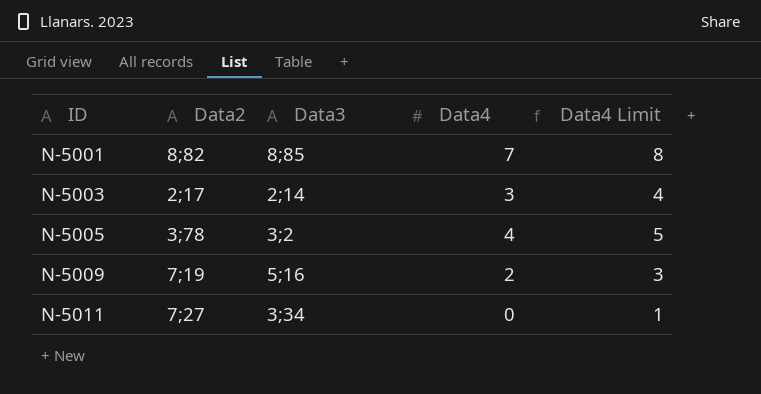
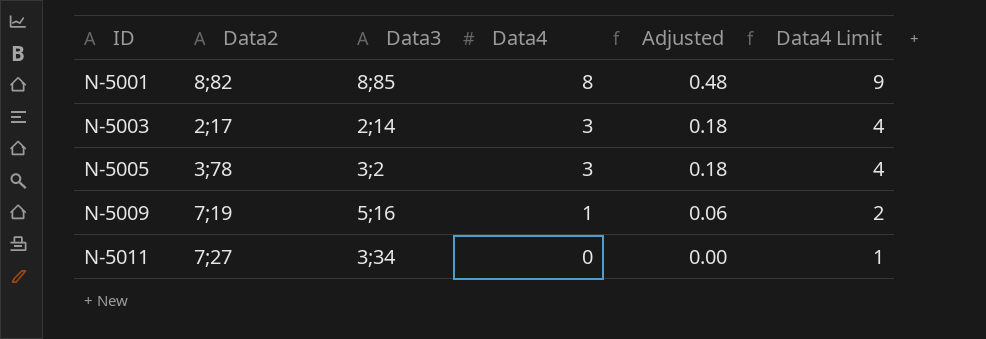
column Adjusted | formula: none -> [Data4] * 0.06
N-5001 | Data4: 7 -> 8
N-5001 | Data4 Limit: 8 -> 9
N-5005 | Data4: 4 -> 3
N-5005 | Data4 Limit: 5 -> 4
N-5009 | Data4: 2 -> 1
N-5009 | Data4 Limit: 3 -> 2

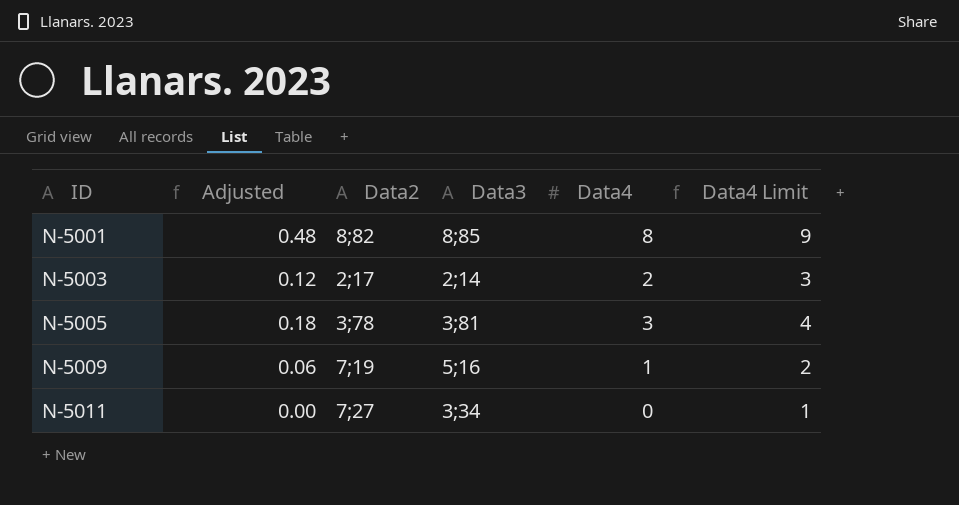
column Adjusted | position: 5 -> 2
N-5003 | Adjusted: 0.18 -> 0.12
N-5003 | Data4: 3 -> 2
N-5003 | Data4 Limit: 4 -> 3
N-5005 | Data3: 3;2 -> 3;81

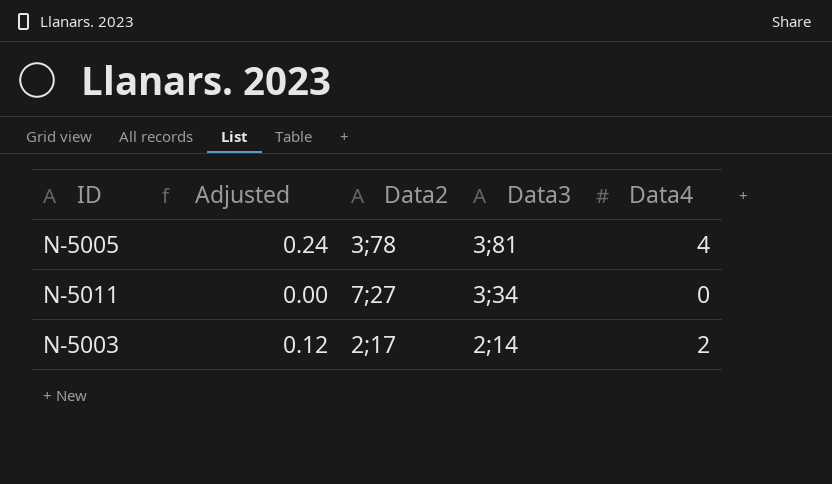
row order: ID ascending -> Data3 descending
column Data4 Limit | formula: [Data4] + 1 -> none
row N-5001: 0.48 | 8;82 | 8;85 | 8 | 9 -> none
row N-5009: 0.06 | 7;19 | 5;16 | 1 | 2 -> none
N-5005 | Adjusted: 0.18 -> 0.24
N-5005 | Data4: 3 -> 4

